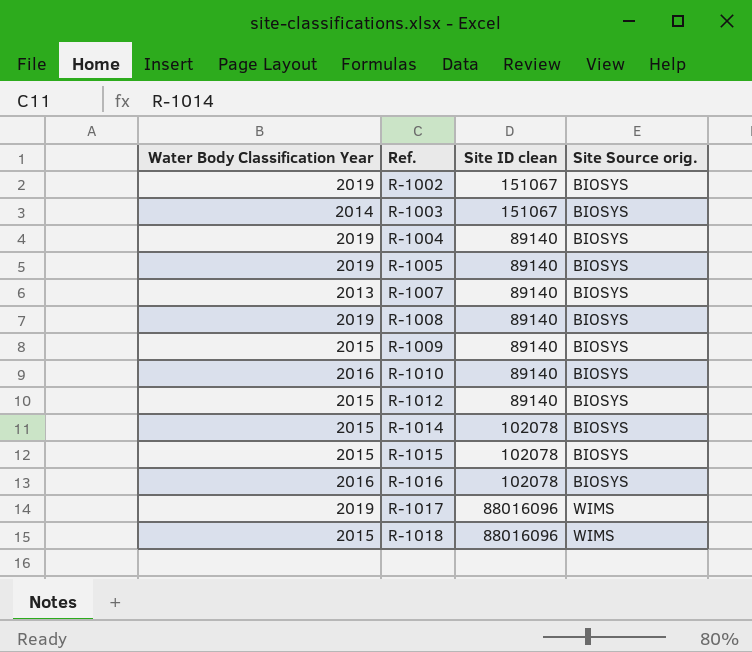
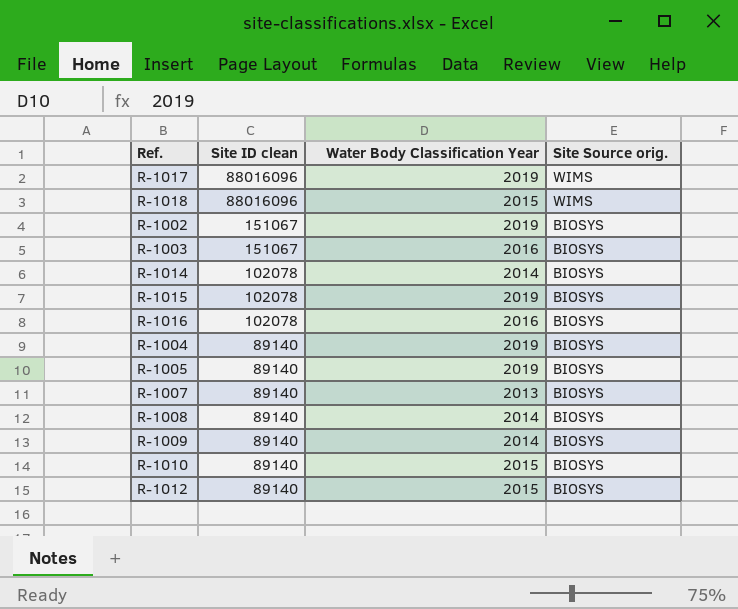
row order: Ref. ascending -> Site ID clean descending
column Water Body Classification Year | position: 1 -> 3
R-1003 | Water Body Classification Year: 2014 -> 2016
R-1014 | Water Body Classification Year: 2015 -> 2014
R-1015 | Water Body Classification Year: 2015 -> 2019
R-1008 | Water Body Classification Year: 2019 -> 2014
R-1009 | Water Body Classification Year: 2015 -> 2014
R-1010 | Water Body Classification Year: 2016 -> 2015

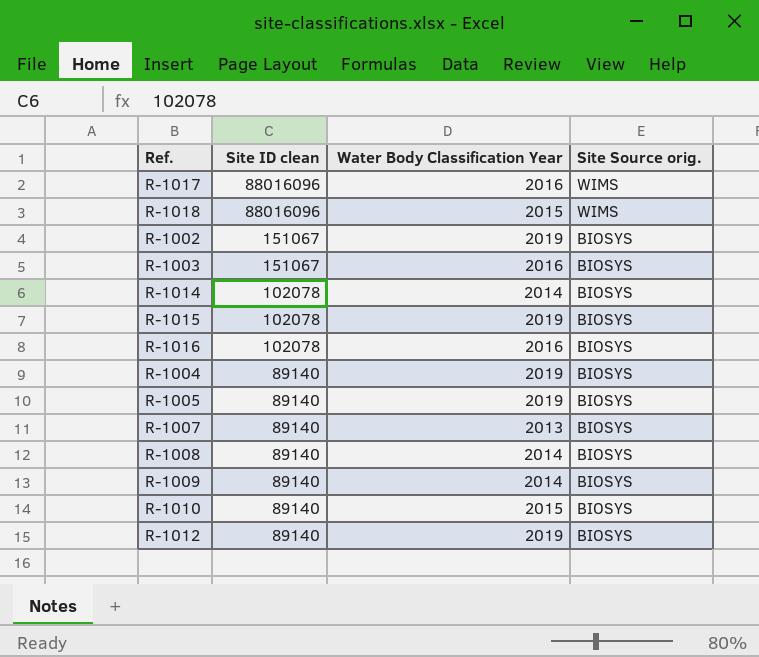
R-1017 | Water Body Classification Year: 2019 -> 2016
R-1012 | Water Body Classification Year: 2015 -> 2019

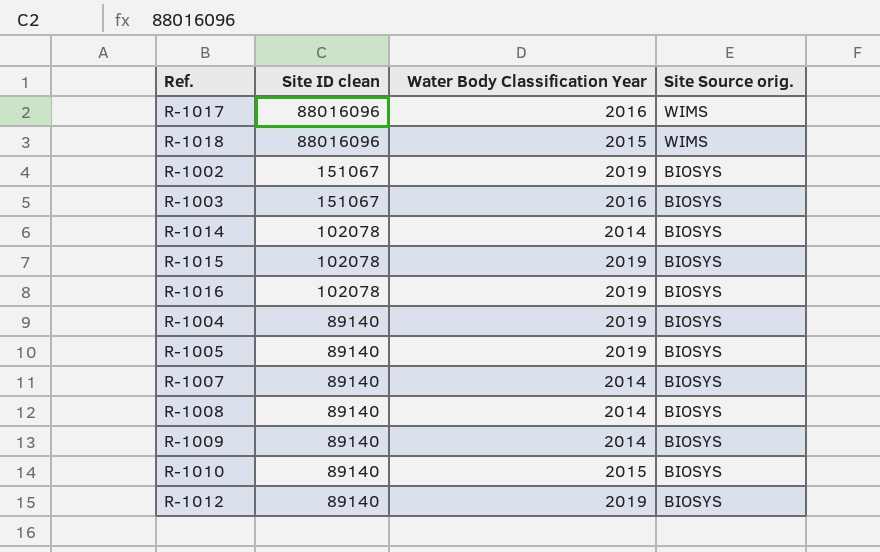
R-1016 | Water Body Classification Year: 2016 -> 2019
R-1007 | Water Body Classification Year: 2013 -> 2014

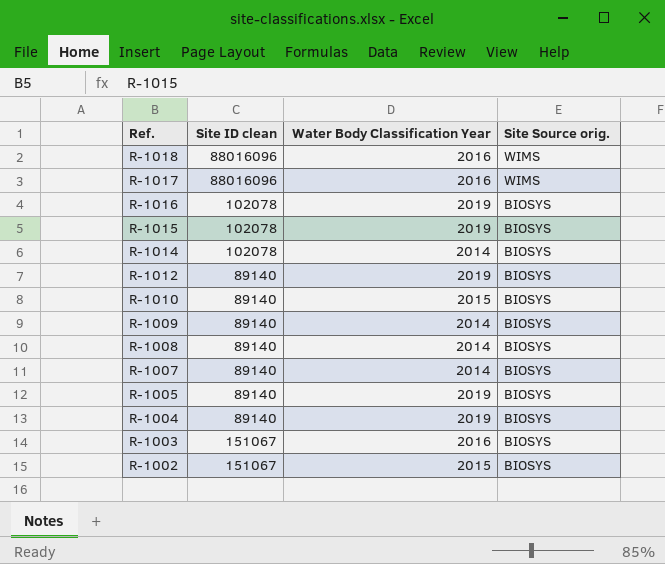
row order: Site ID clean descending -> Ref. descending
R-1018 | Water Body Classification Year: 2015 -> 2016
R-1002 | Water Body Classification Year: 2019 -> 2015

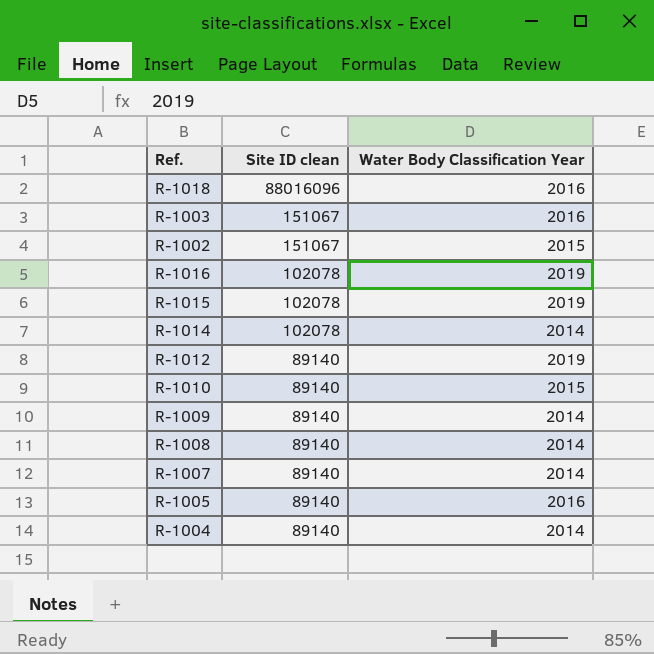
row order: Ref. descending -> Site ID clean descending
column Site Source orig. | position: 4 -> none
row R-1017: 88016096 | 2016 | WIMS -> none
R-1005 | Water Body Classification Year: 2019 -> 2016
R-1004 | Water Body Classification Year: 2019 -> 2014

